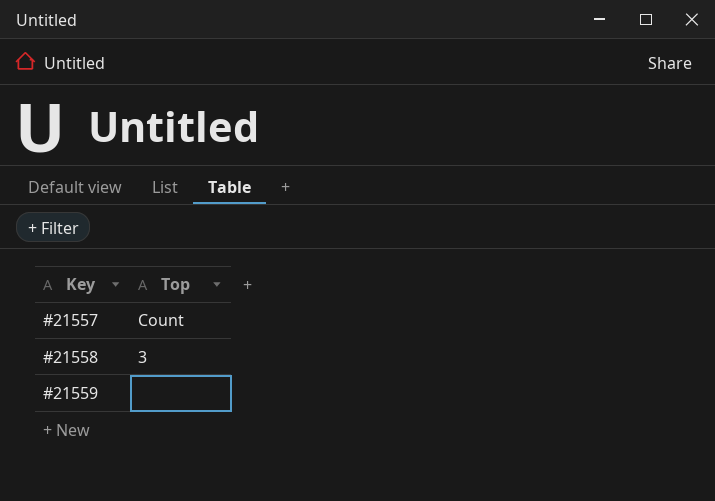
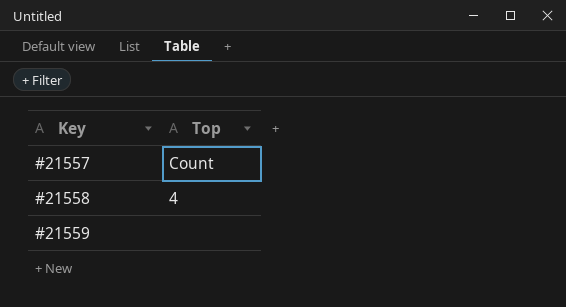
#21558 | Top: 3 -> 4

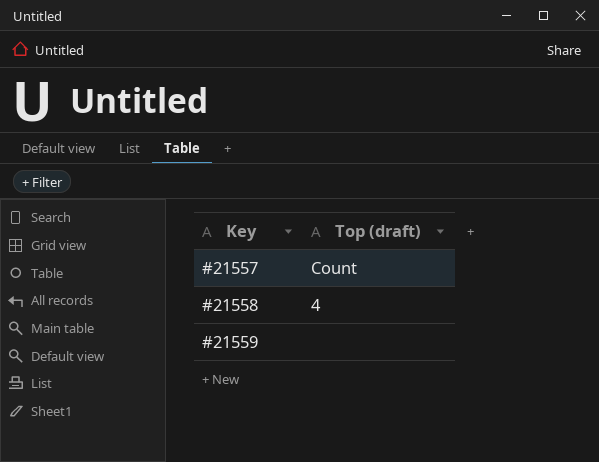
column name: Top -> Top (draft)

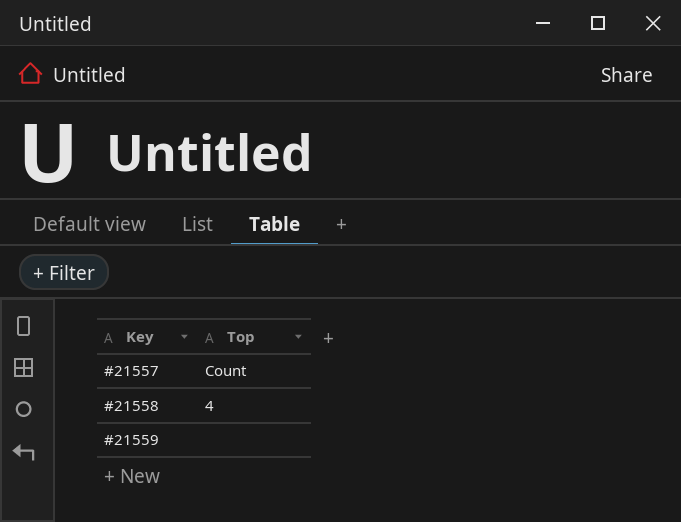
column name: Top (draft) -> Top

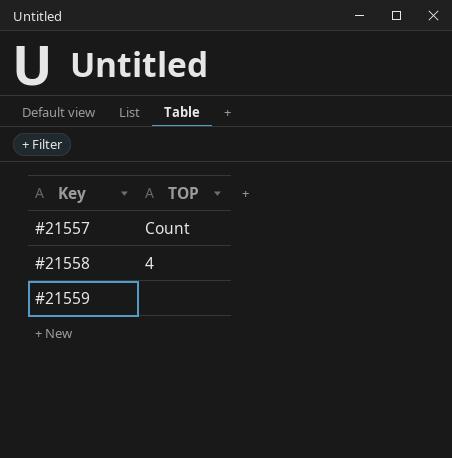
column name: Top -> TOP

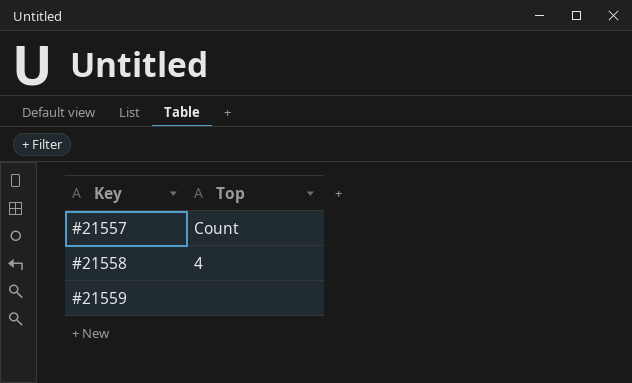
column name: TOP -> Top

